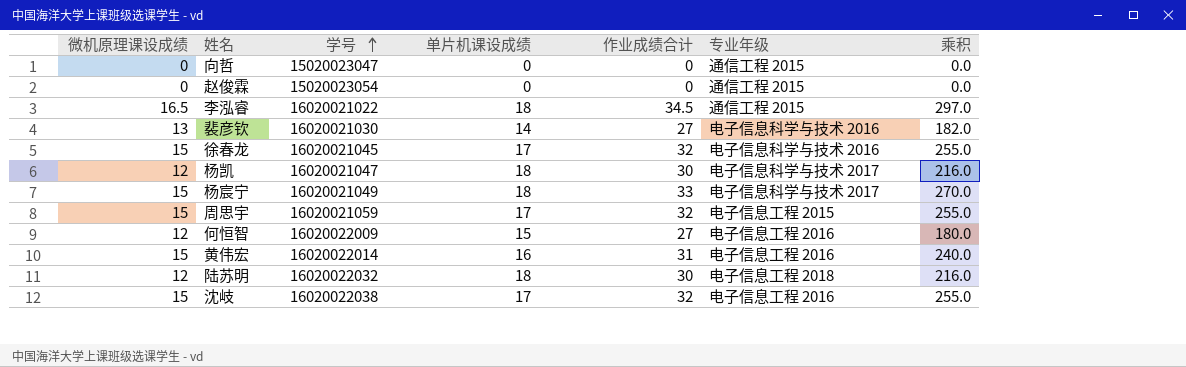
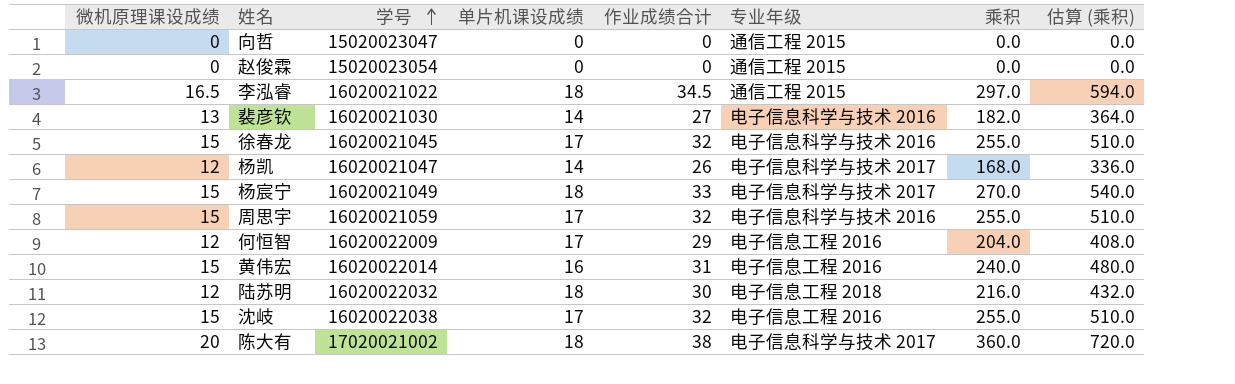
column 估算 (乘积) | formula: none -> [乘积] * 2
杨凯 | 单片机课设成绩: 18 -> 14
杨凯 | 作业成绩合计: 30 -> 26
杨凯 | 乘积: 216.0 -> 168.0
周思宇 | 专业年级: 电子信息工程 2015 -> 电子信息科学与技术 2016
何恒智 | 单片机课设成绩: 15 -> 17
何恒智 | 作业成绩合计: 27 -> 29
何恒智 | 乘积: 180.0 -> 204.0
row 陈大有: none -> 20 | 17020021002 | 18 | 38 | 电子信息科学与技术 2017 | 360.0 | 720.0

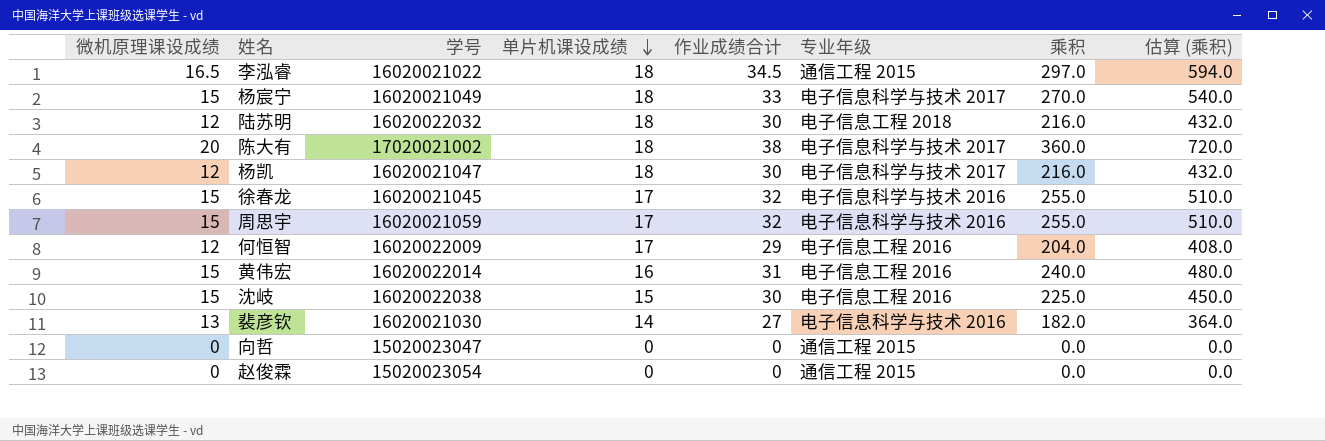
row order: 学号 ascending -> 单片机课设成绩 descending
杨凯 | 单片机课设成绩: 14 -> 18
杨凯 | 作业成绩合计: 26 -> 30
杨凯 | 乘积: 168.0 -> 216.0
杨凯 | 估算 (乘积): 336.0 -> 432.0
沈岐 | 单片机课设成绩: 17 -> 15
沈岐 | 作业成绩合计: 32 -> 30
沈岐 | 乘积: 255.0 -> 225.0
沈岐 | 估算 (乘积): 510.0 -> 450.0

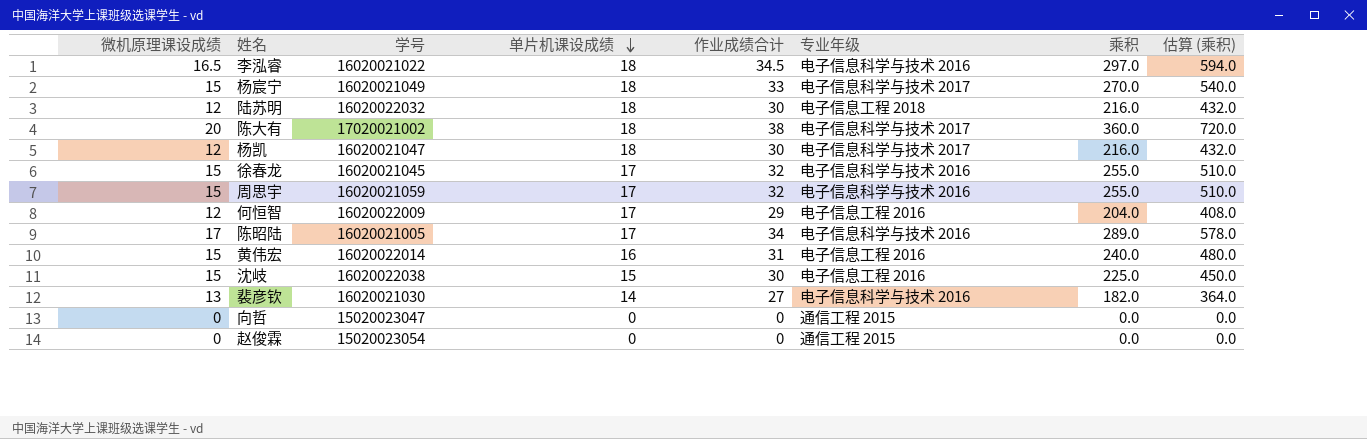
李泓睿 | 专业年级: 通信工程 2015 -> 电子信息科学与技术 2016
row 陈昭陆: none -> 17 | 16020021005 | 17 | 34 | 电子信息科学与技术 2016 | 289.0 | 578.0

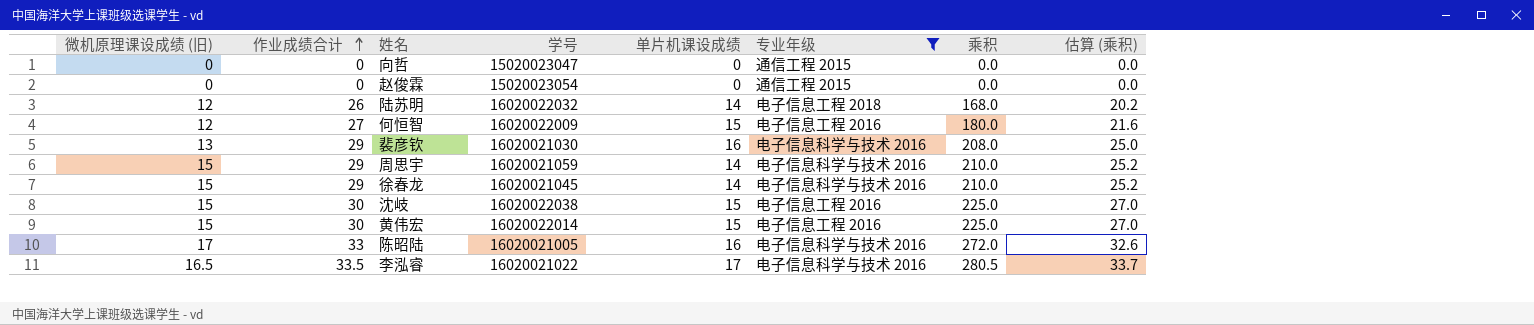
filter: none -> 专业年级 != 电子信息科学与技术 2017
row order: 单片机课设成绩 descending -> 作业成绩合计 ascending
column name: 微机原理课设成绩 -> 微机原理课设成绩 (旧)
column 作业成绩合计 | position: 5 -> 2
column 估算 (乘积) | formula: [乘积] * 2 -> [乘积] * 0.12
陆苏明 | 作业成绩合计: 30 -> 26
陆苏明 | 单片机课设成绩: 18 -> 14
陆苏明 | 乘积: 216.0 -> 168.0
何恒智 | 作业成绩合计: 29 -> 27
何恒智 | 单片机课设成绩: 17 -> 15
何恒智 | 乘积: 204.0 -> 180.0
裴彦钦 | 作业成绩合计: 27 -> 29
裴彦钦 | 单片机课设成绩: 14 -> 16
裴彦钦 | 乘积: 182.0 -> 208.0
周思宇 | 作业成绩合计: 32 -> 29
周思宇 | 单片机课设成绩: 17 -> 14
周思宇 | 乘积: 255.0 -> 210.0
徐春龙 | 作业成绩合计: 32 -> 29
徐春龙 | 单片机课设成绩: 17 -> 14
徐春龙 | 乘积: 255.0 -> 210.0
黄伟宏 | 作业成绩合计: 31 -> 30
黄伟宏 | 单片机课设成绩: 16 -> 15
黄伟宏 | 乘积: 240.0 -> 225.0
陈昭陆 | 作业成绩合计: 34 -> 33
陈昭陆 | 单片机课设成绩: 17 -> 16
陈昭陆 | 乘积: 289.0 -> 272.0
李泓睿 | 作业成绩合计: 34.5 -> 33.5
李泓睿 | 单片机课设成绩: 18 -> 17
李泓睿 | 乘积: 297.0 -> 280.5

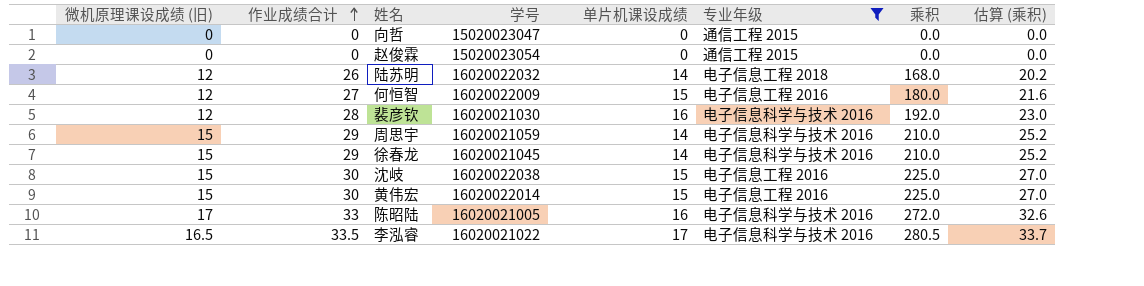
裴彦钦 | 微机原理课设成绩 (旧): 13 -> 12
裴彦钦 | 作业成绩合计: 29 -> 28
裴彦钦 | 乘积: 208.0 -> 192.0
裴彦钦 | 估算 (乘积): 25.0 -> 23.0

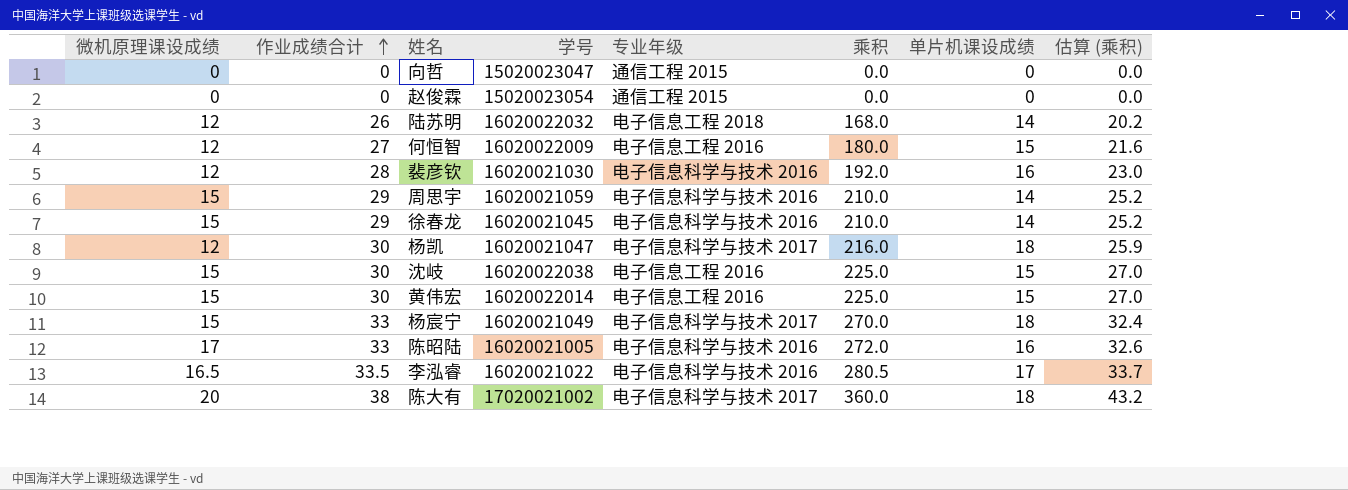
filter: 专业年级 != 电子信息科学与技术 2017 -> none
column name: 微机原理课设成绩 (旧) -> 微机原理课设成绩
column 单片机课设成绩 | position: 5 -> 7

